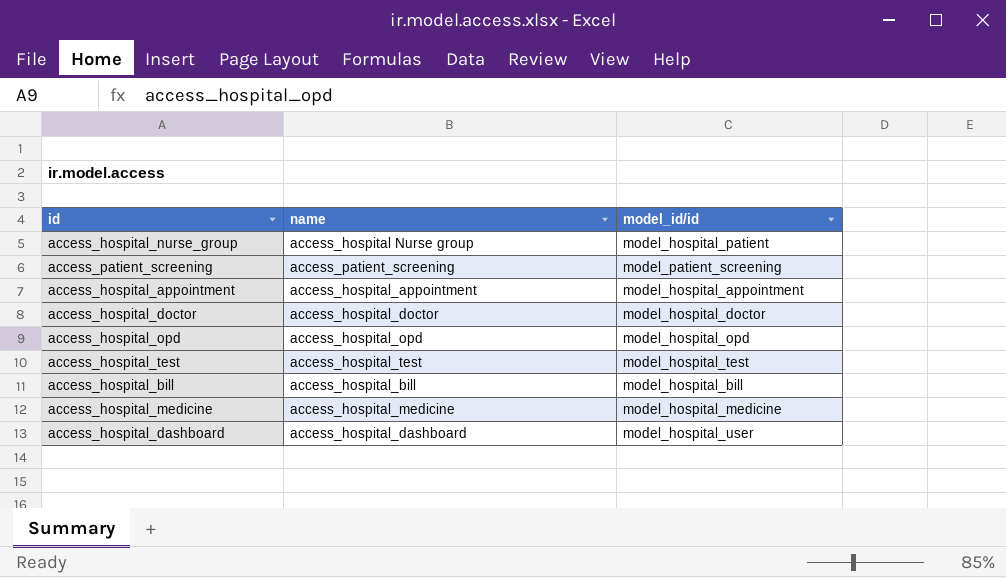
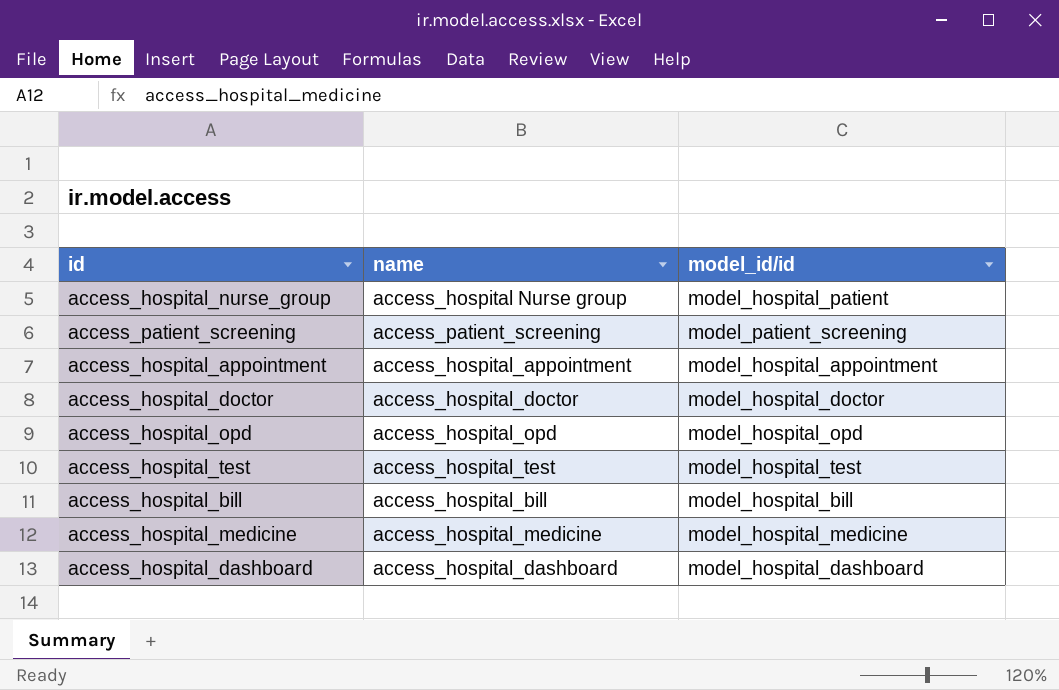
access_hospital_dashboard | model_id/id: model_hospital_user -> model_hospital_dashboard

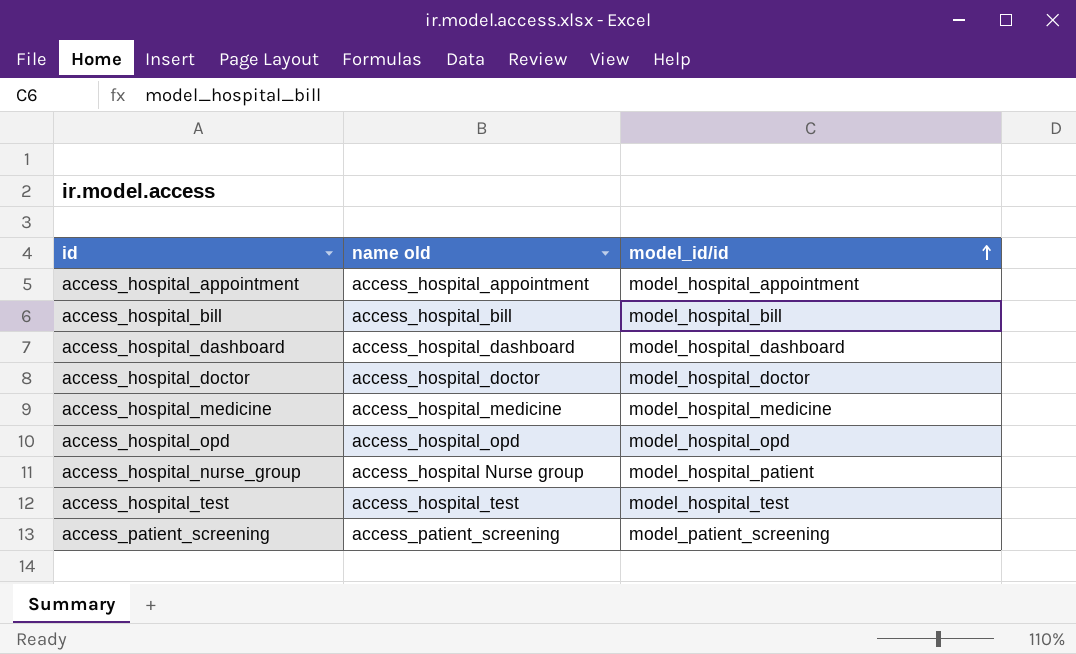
row order: none -> model_id/id ascending
column name: name -> name old

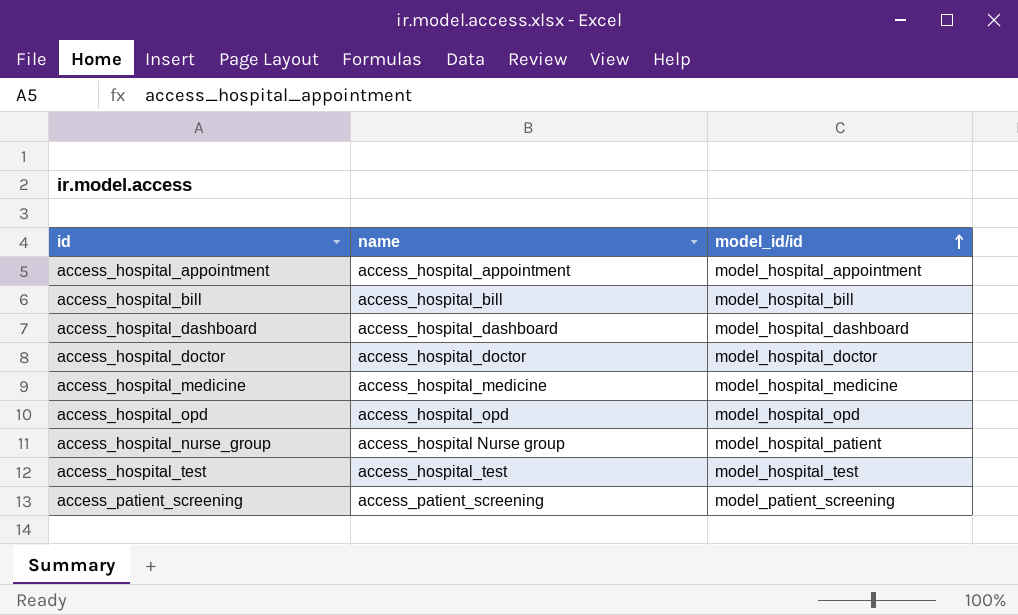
column name: name old -> name

